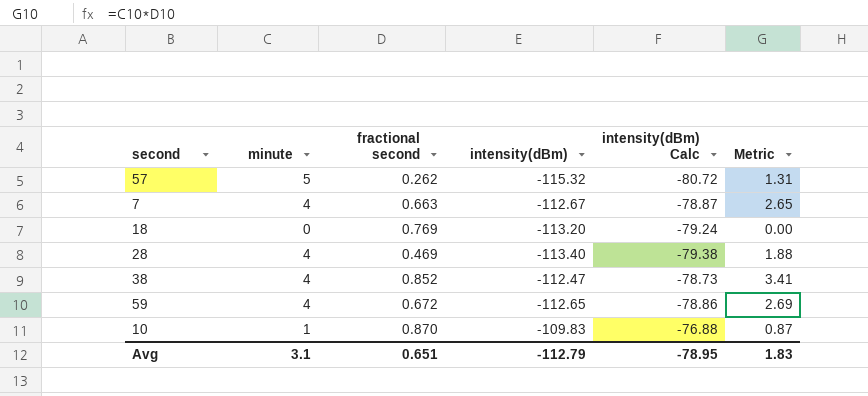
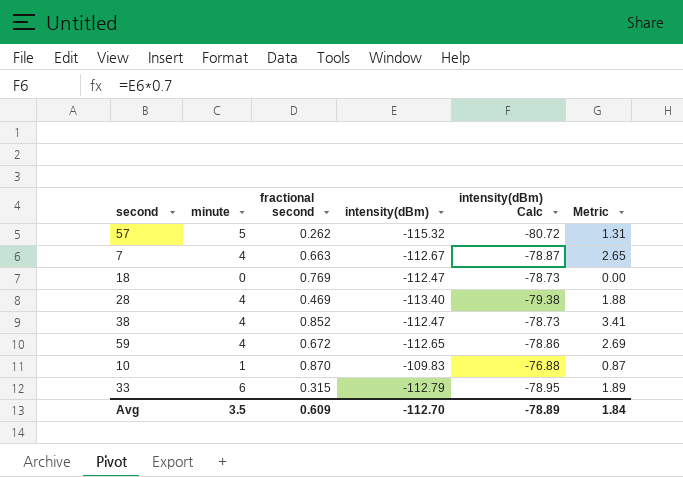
18 | intensity(dBm): -113.20 -> -112.47
18 | intensity(dBm) Calc: -79.24 -> -78.73
row 33: none -> 6 | 0.315 | -112.79 | -78.95 | 1.89
Avg | minute: 3.1 -> 3.5
Avg | fractional second: 0.651 -> 0.609
Avg | intensity(dBm): -112.79 -> -112.70
Avg | intensity(dBm) Calc: -78.95 -> -78.89
Avg | Metric: 1.83 -> 1.84

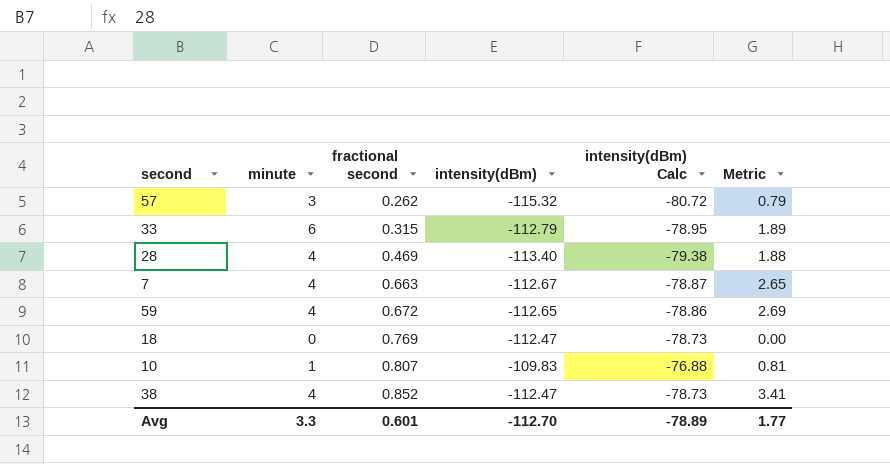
row order: none -> fractional second ascending
57 | minute: 5 -> 3
57 | Metric: 1.31 -> 0.79
10 | fractional second: 0.870 -> 0.807
10 | Metric: 0.87 -> 0.81
Avg | minute: 3.5 -> 3.3
Avg | fractional second: 0.609 -> 0.601
Avg | Metric: 1.84 -> 1.77

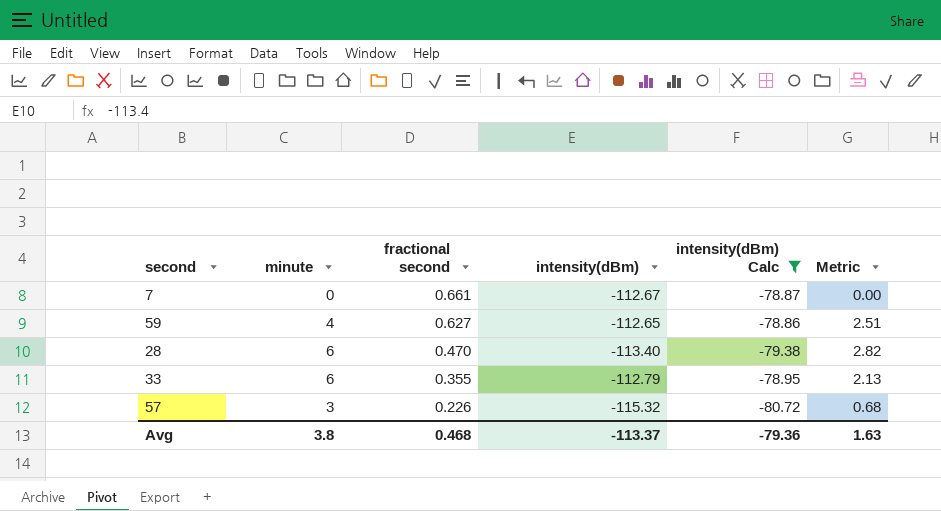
filter: none -> intensity(dBm) Calc <= -78.86
row order: fractional second ascending -> fractional second descending
7 | minute: 4 -> 0
7 | fractional second: 0.663 -> 0.661
7 | Metric: 2.65 -> 0.00
59 | fractional second: 0.672 -> 0.627
59 | Metric: 2.69 -> 2.51
28 | minute: 4 -> 6
28 | fractional second: 0.469 -> 0.470
28 | Metric: 1.88 -> 2.82
33 | fractional second: 0.315 -> 0.355
33 | Metric: 1.89 -> 2.13
57 | fractional second: 0.262 -> 0.226
57 | Metric: 0.79 -> 0.68
Avg | minute: 3.3 -> 3.8
Avg | fractional second: 0.601 -> 0.468
Avg | intensity(dBm): -112.70 -> -113.37
Avg | intensity(dBm) Calc: -78.89 -> -79.36
Avg | Metric: 1.77 -> 1.63

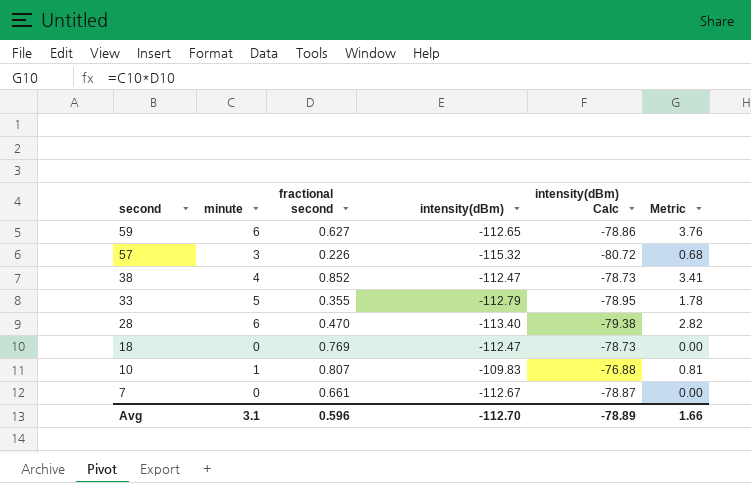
filter: intensity(dBm) Calc <= -78.86 -> none
row order: fractional second descending -> second descending
59 | minute: 4 -> 6
59 | Metric: 2.51 -> 3.76
33 | minute: 6 -> 5
33 | Metric: 2.13 -> 1.78
Avg | minute: 3.8 -> 3.1
Avg | fractional second: 0.468 -> 0.596
Avg | intensity(dBm): -113.37 -> -112.70
Avg | intensity(dBm) Calc: -79.36 -> -78.89
Avg | Metric: 1.63 -> 1.66

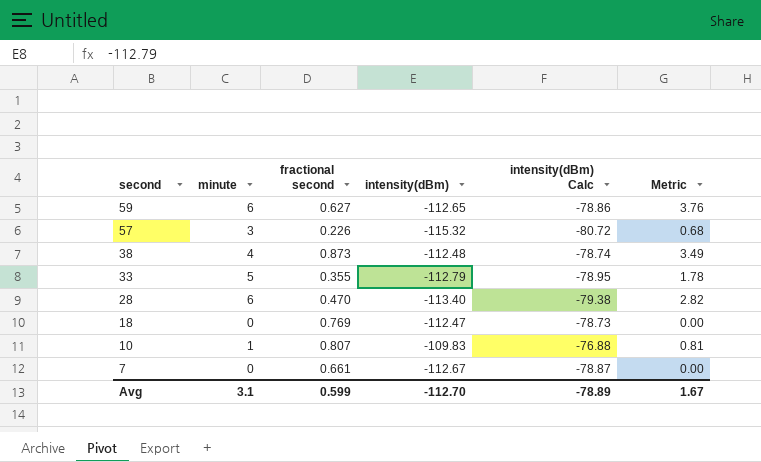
38 | fractional second: 0.852 -> 0.873
38 | intensity(dBm): -112.47 -> -112.48
38 | intensity(dBm) Calc: -78.73 -> -78.74
38 | Metric: 3.41 -> 3.49
Avg | fractional second: 0.596 -> 0.599
Avg | Metric: 1.66 -> 1.67

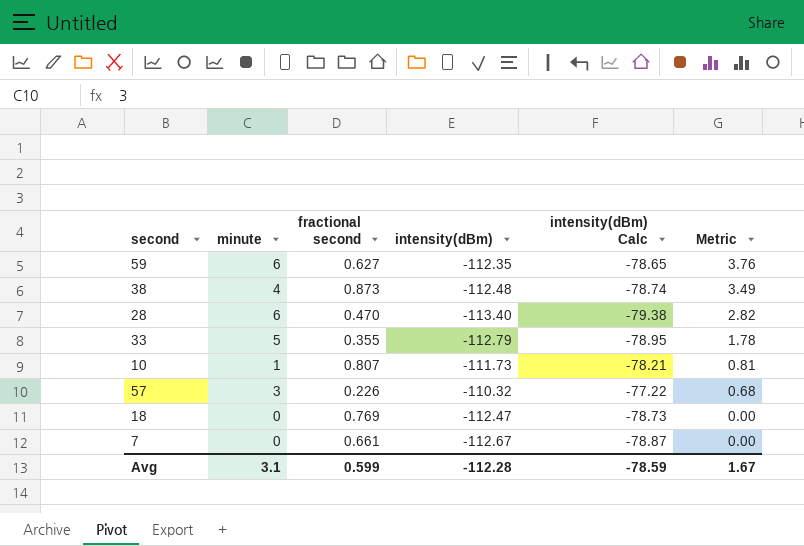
row order: second descending -> Metric descending
59 | intensity(dBm): -112.65 -> -112.35
59 | intensity(dBm) Calc: -78.86 -> -78.65
10 | intensity(dBm): -109.83 -> -111.73
10 | intensity(dBm) Calc: -76.88 -> -78.21
57 | intensity(dBm): -115.32 -> -110.32
57 | intensity(dBm) Calc: -80.72 -> -77.22
Avg | intensity(dBm): -112.70 -> -112.28
Avg | intensity(dBm) Calc: -78.89 -> -78.59

